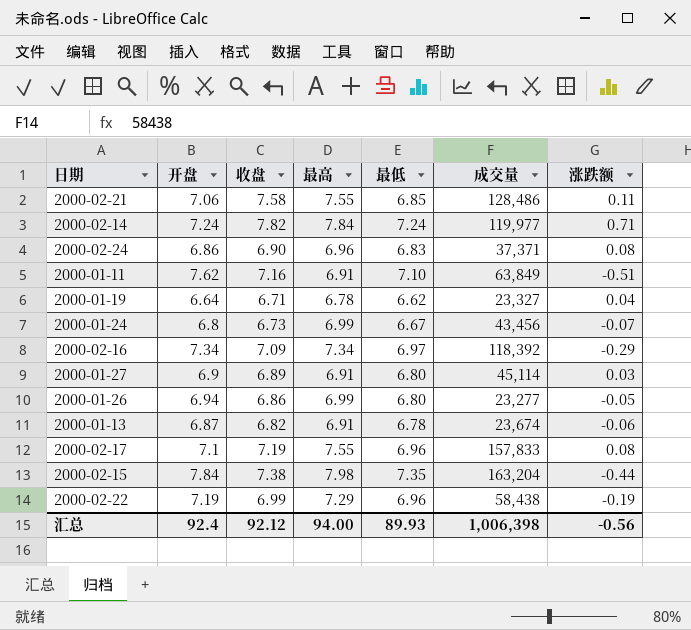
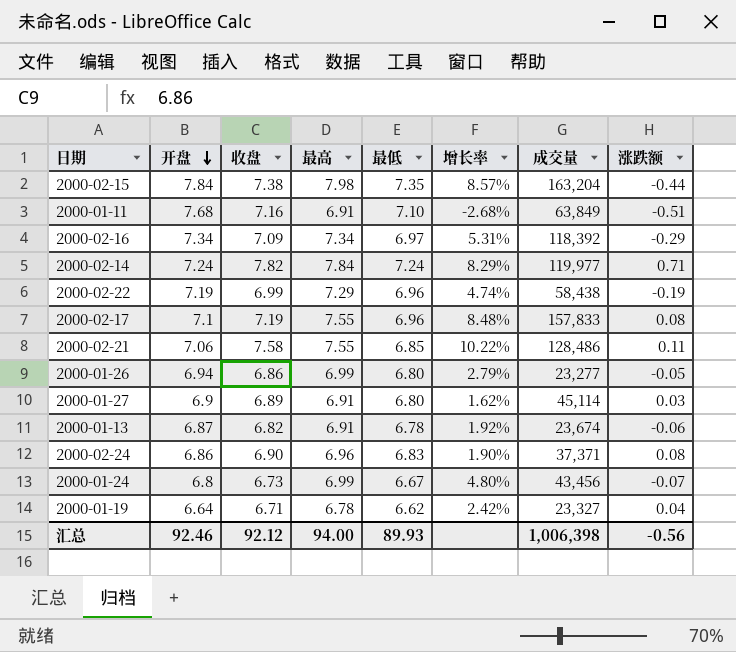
row order: none -> 开盘 descending
column 增长率 | formula: none -> ([最高] - [最低]) / [最低]
2000-01-11 | 开盘: 7.62 -> 7.68
汇总 | 开盘: 92.4 -> 92.46

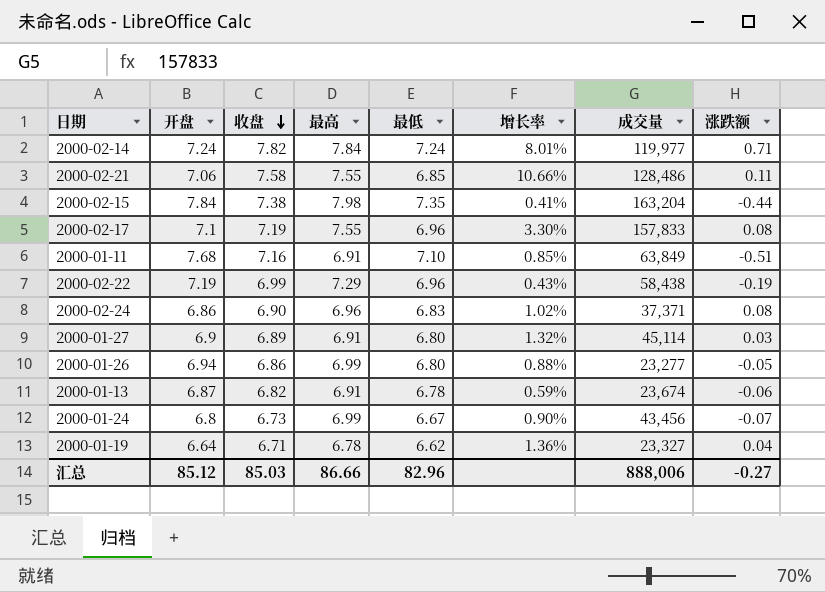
row order: 开盘 descending -> 收盘 descending
column 增长率 | formula: ([最高] - [最低]) / [最低] -> ([收盘] - [最低]) / [最低]
row 2000-02-16: 7.34 | 7.09 | 7.34 | 6.97 | 5.31% | 118,392 | -0.29 -> none
汇总 | 开盘: 92.46 -> 85.12
汇总 | 收盘: 92.12 -> 85.03
汇总 | 最高: 94.00 -> 86.66
汇总 | 最低: 89.93 -> 82.96
汇总 | 成交量: 1,006,398 -> 888,006
汇总 | 涨跌额: -0.56 -> -0.27

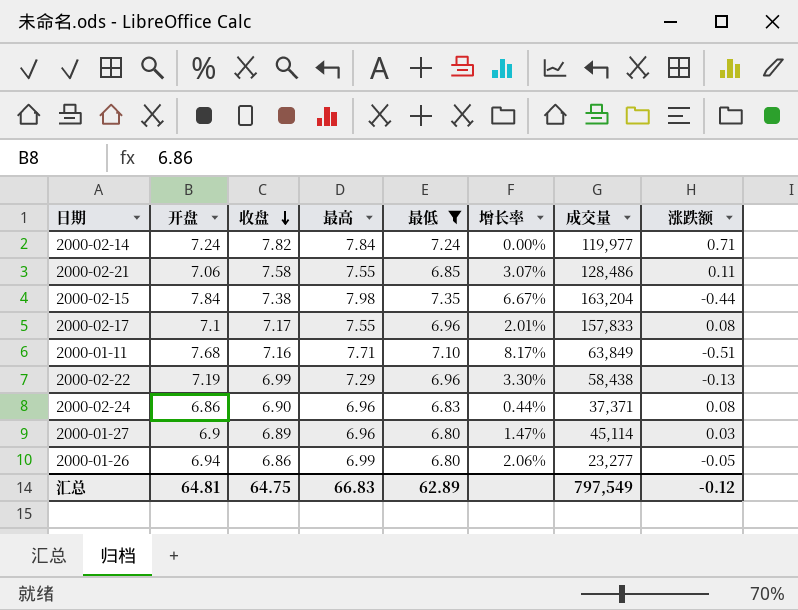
filter: none -> 最低 >= 6.80
column 增长率 | formula: ([收盘] - [最低]) / [最低] -> ([开盘] - [最低]) / [最低]
2000-02-17 | 收盘: 7.19 -> 7.17
2000-01-11 | 最高: 6.91 -> 7.71
2000-02-22 | 涨跌额: -0.19 -> -0.13
2000-01-27 | 最高: 6.91 -> 6.96
汇总 | 开盘: 85.12 -> 64.81
汇总 | 收盘: 85.03 -> 64.75
汇总 | 最高: 86.66 -> 66.83
汇总 | 最低: 82.96 -> 62.89
汇总 | 成交量: 888,006 -> 797,549
汇总 | 涨跌额: -0.27 -> -0.12

